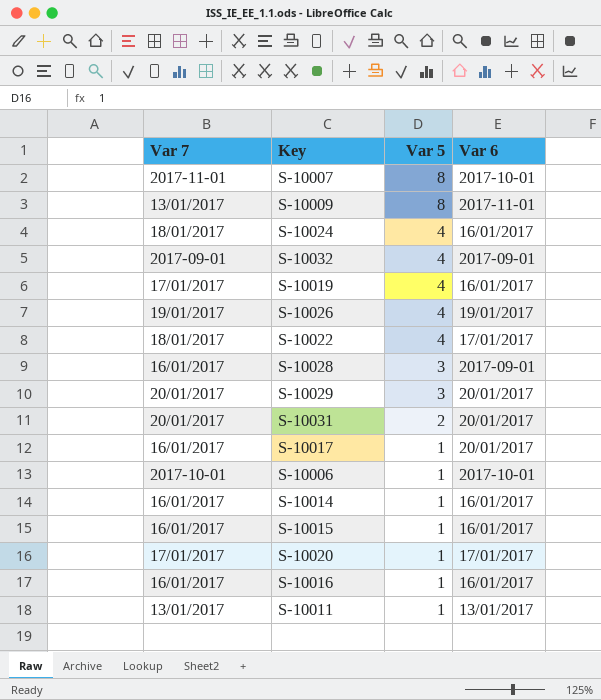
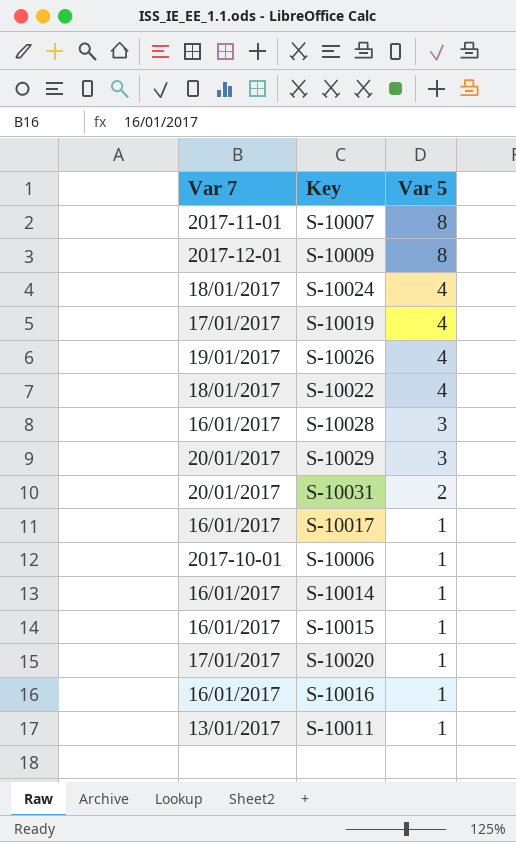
column Var 6 | position: 4 -> none
row S-10032: 2017-09-01 | 4 | 2017-09-01 -> none
S-10009 | Var 7: 13/01/2017 -> 2017-12-01

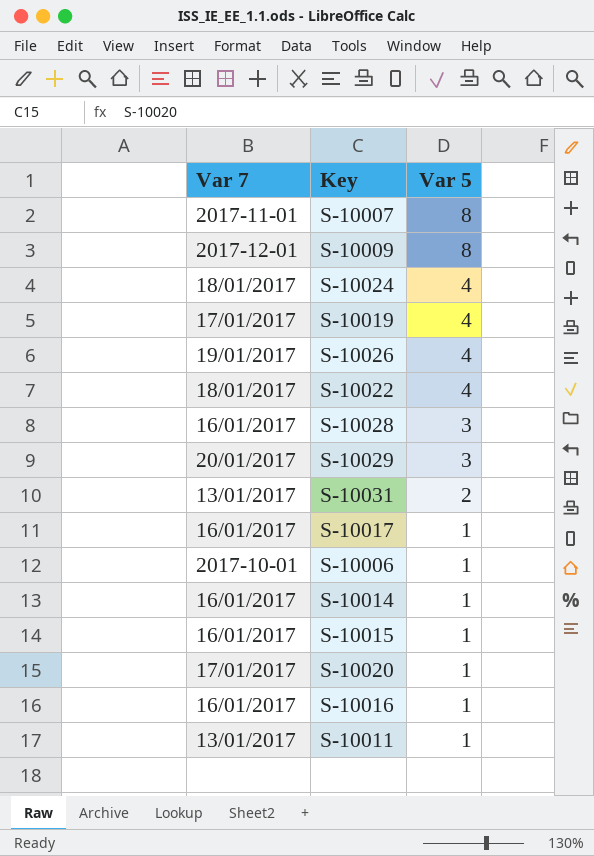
S-10031 | Var 7: 20/01/2017 -> 13/01/2017

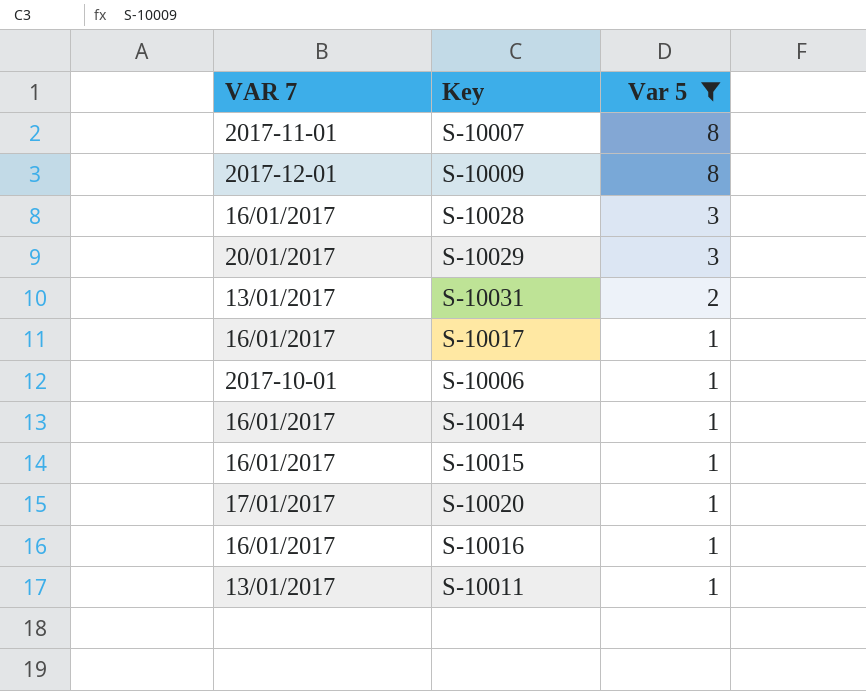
filter: none -> Var 5 != 4
column name: Var 7 -> VAR 7

